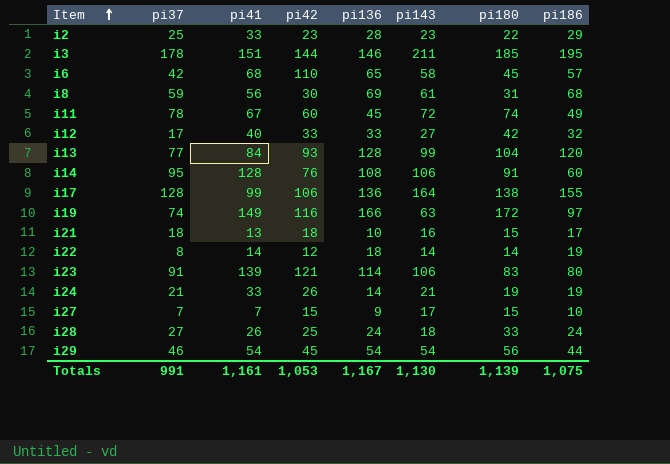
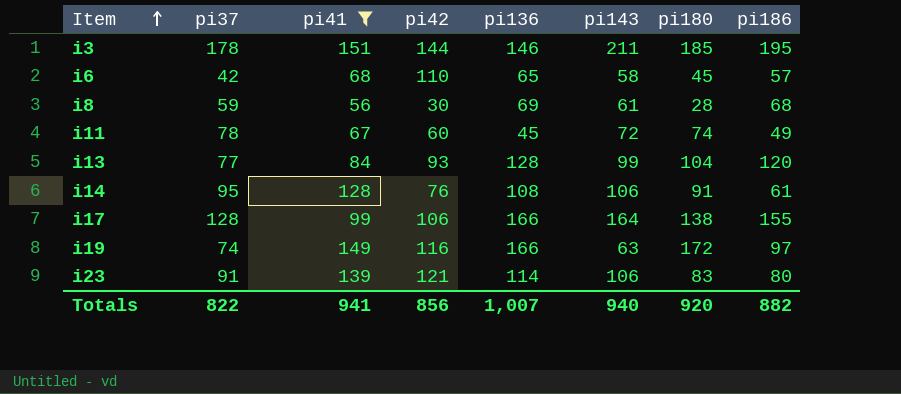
filter: none -> pi41 >= 56
i8 | pi180: 31 -> 28
i14 | pi186: 60 -> 61
i17 | pi136: 136 -> 166
Totals | pi37: 991 -> 822
Totals | pi41: 1,161 -> 941
Totals | pi42: 1,053 -> 856
Totals | pi136: 1,167 -> 1,007
Totals | pi143: 1,130 -> 940
Totals | pi180: 1,139 -> 920
Totals | pi186: 1,075 -> 882

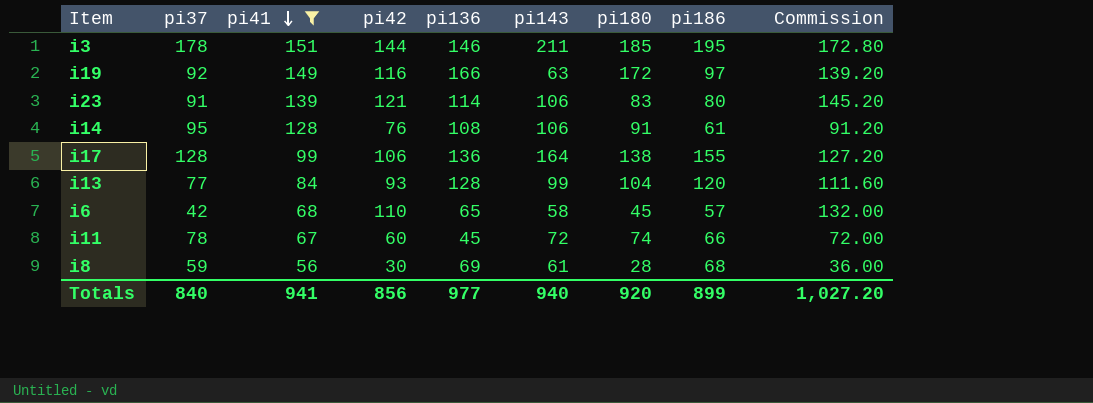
row order: Item ascending -> pi41 descending
column Commission | formula: none -> [pi42] * 1.2
i19 | pi37: 74 -> 92
i17 | pi136: 166 -> 136
i11 | pi186: 49 -> 66
Totals | pi37: 822 -> 840
Totals | pi136: 1,007 -> 977
Totals | pi186: 882 -> 899

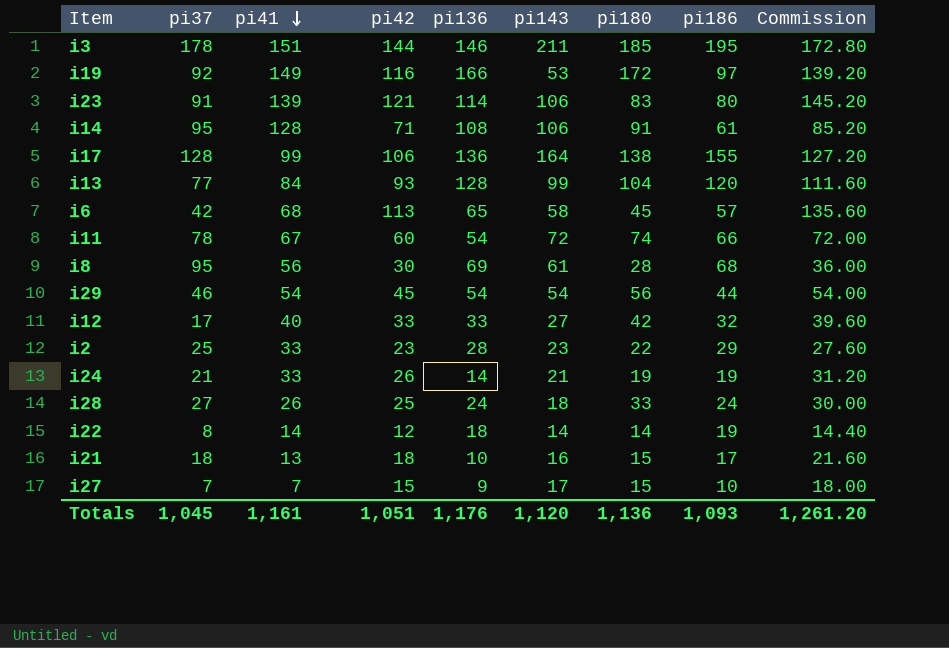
filter: pi41 >= 56 -> none
i19 | pi143: 63 -> 53
i14 | pi42: 76 -> 71
i14 | Commission: 91.20 -> 85.20
i6 | pi42: 110 -> 113
i6 | Commission: 132.00 -> 135.60
i11 | pi136: 45 -> 54
i8 | pi37: 59 -> 95
Totals | pi37: 840 -> 1,045
Totals | pi41: 941 -> 1,161
Totals | pi42: 856 -> 1,051
Totals | pi136: 977 -> 1,176
Totals | pi143: 940 -> 1,120
Totals | pi180: 920 -> 1,136
Totals | pi186: 899 -> 1,093
Totals | Commission: 1,027.20 -> 1,261.20

